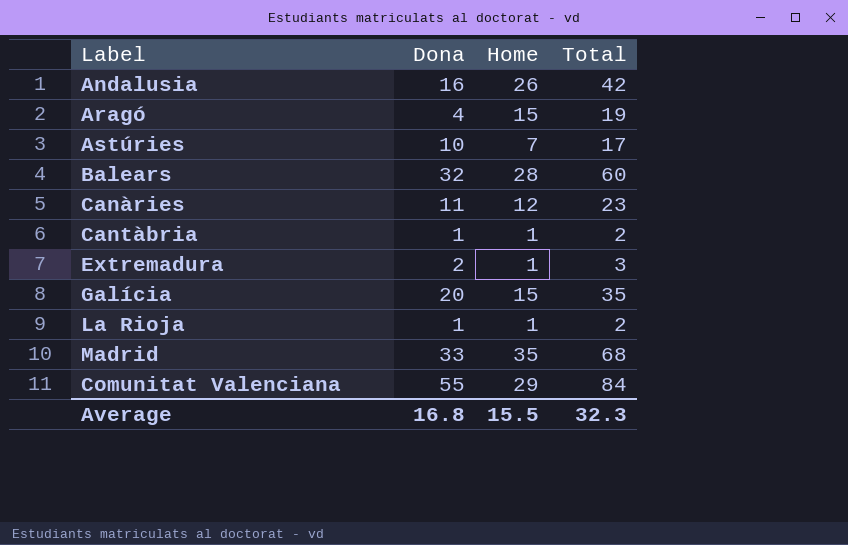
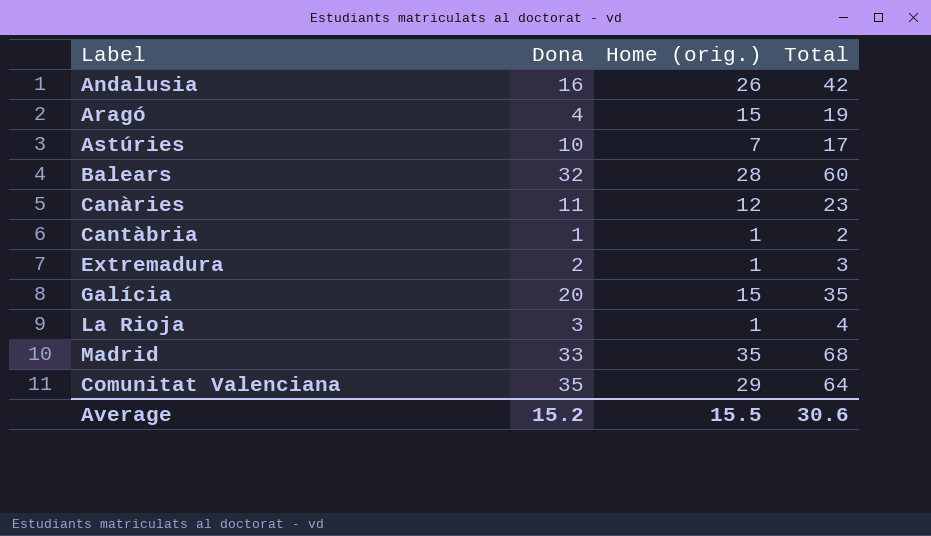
column name: Home -> Home (orig.)
La Rioja | Dona: 1 -> 3
La Rioja | Total: 2 -> 4
Comunitat Valenciana | Dona: 55 -> 35
Comunitat Valenciana | Total: 84 -> 64
Average | Dona: 16.8 -> 15.2
Average | Total: 32.3 -> 30.6

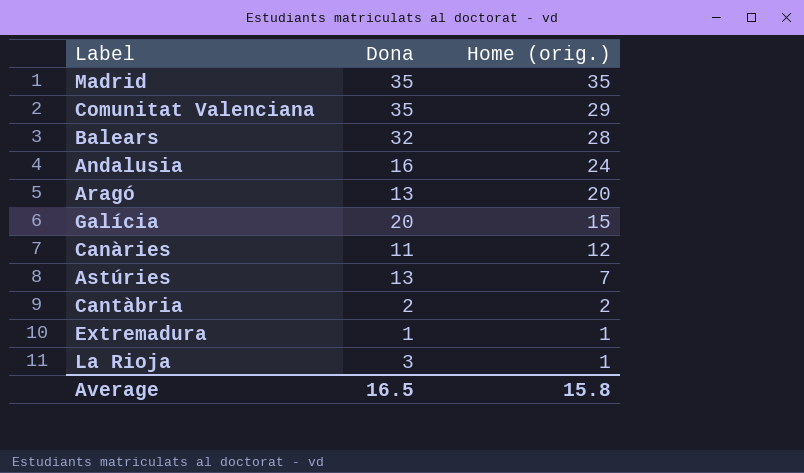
row order: none -> Home (orig.) descending
column Total | formula: [Dona] + [Home (orig.)] -> none
Madrid | Dona: 33 -> 35
Andalusia | Home (orig.): 26 -> 24
Aragó | Dona: 4 -> 13
Aragó | Home (orig.): 15 -> 20
Astúries | Dona: 10 -> 13
Cantàbria | Dona: 1 -> 2
Cantàbria | Home (orig.): 1 -> 2
Extremadura | Dona: 2 -> 1
Average | Dona: 15.2 -> 16.5
Average | Home (orig.): 15.5 -> 15.8

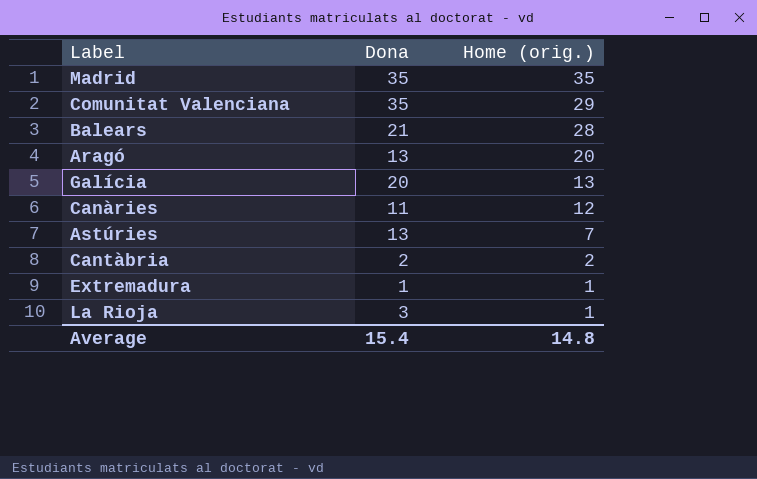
row Andalusia: 16 | 24 -> none
Balears | Dona: 32 -> 21
Galícia | Home (orig.): 15 -> 13
Average | Dona: 16.5 -> 15.4
Average | Home (orig.): 15.8 -> 14.8

